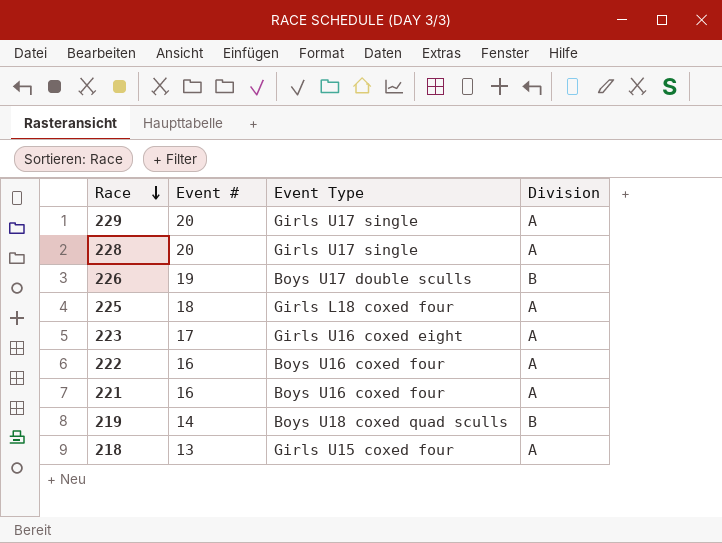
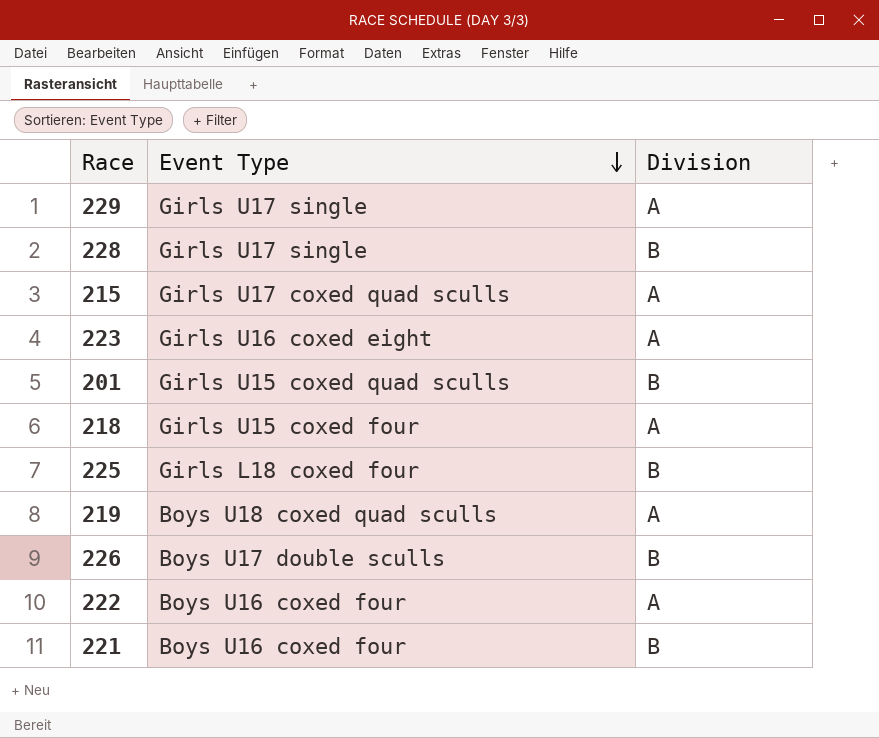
row order: Race descending -> Event Type descending
column Event # | position: 2 -> none
228 | Division: A -> B
row 215: none -> Girls U17 coxed quad sculls | A
row 201: none -> Girls U15 coxed quad sculls | B
225 | Division: A -> B
219 | Division: B -> A
221 | Division: A -> B

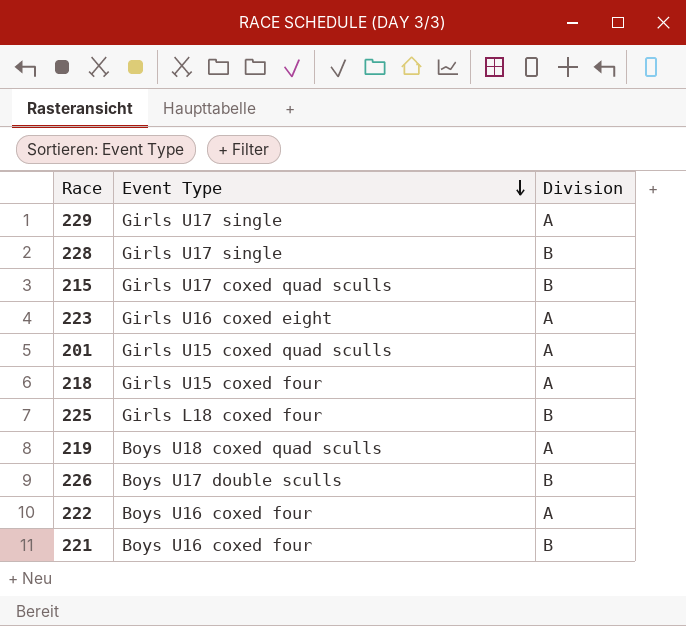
215 | Division: A -> B
201 | Division: B -> A

